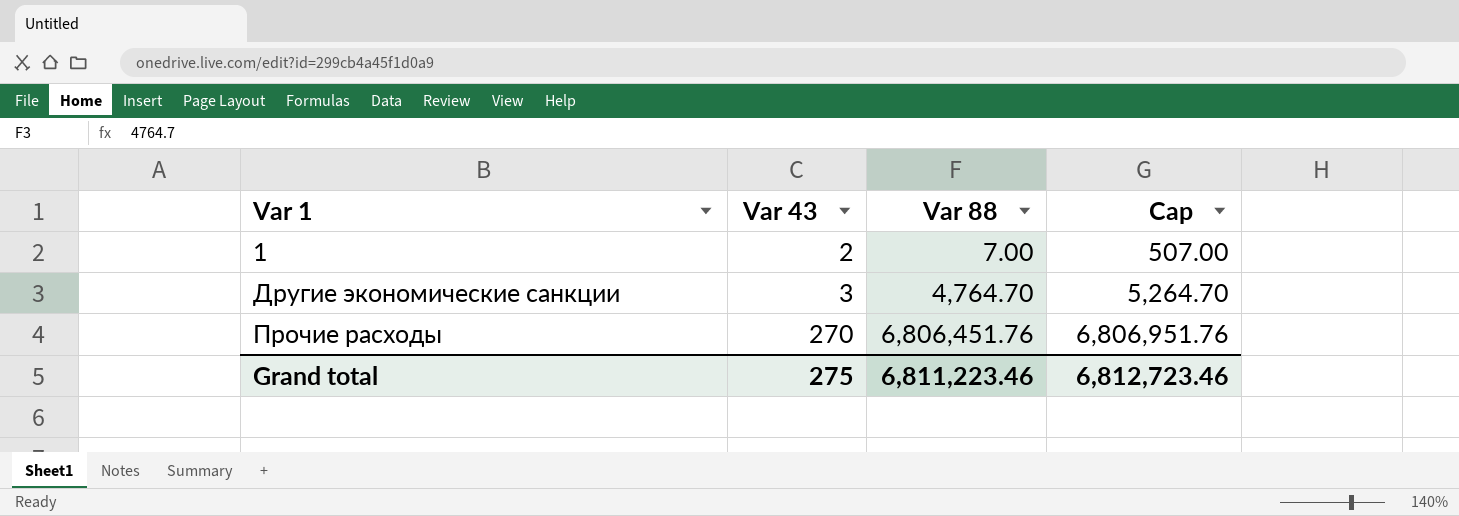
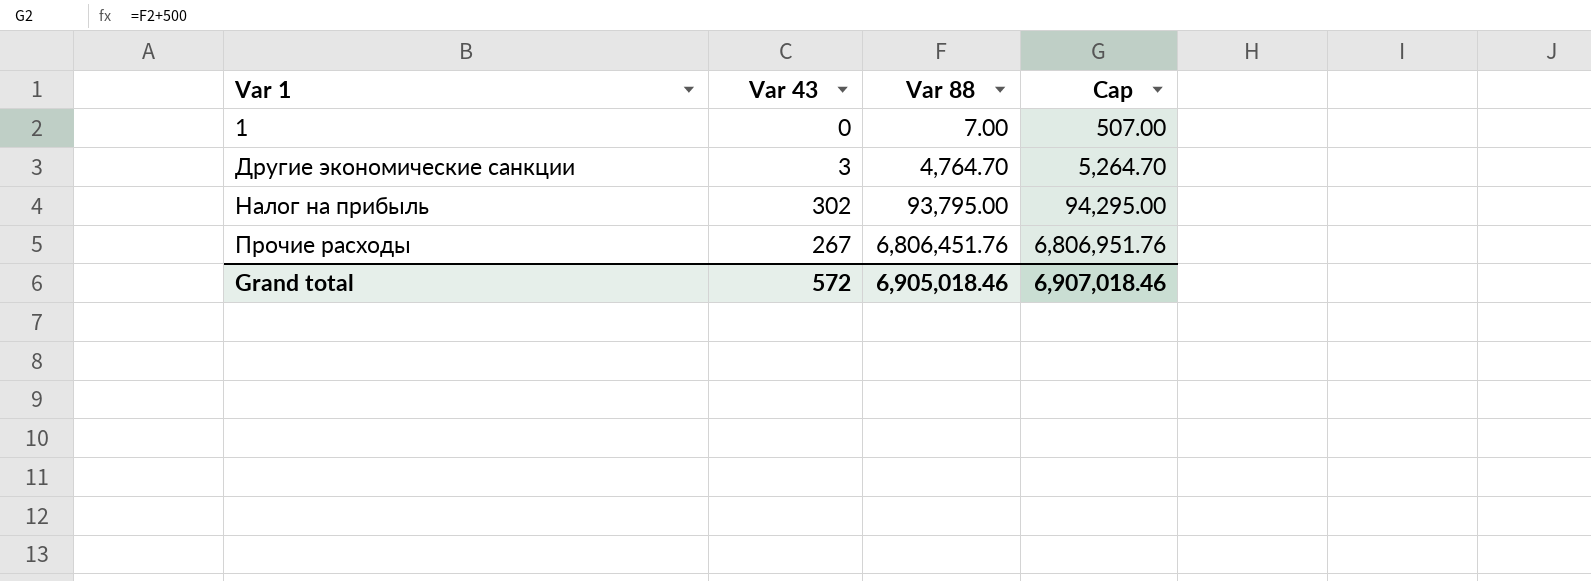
1 | Var 43: 2 -> 0
row Налог на прибыль: none -> 302 | 93,795.00 | 94,295.00
Прочие расходы | Var 43: 270 -> 267
Grand total | Var 43: 275 -> 572
Grand total | Var 88: 6,811,223.46 -> 6,905,018.46
Grand total | Cap: 6,812,723.46 -> 6,907,018.46

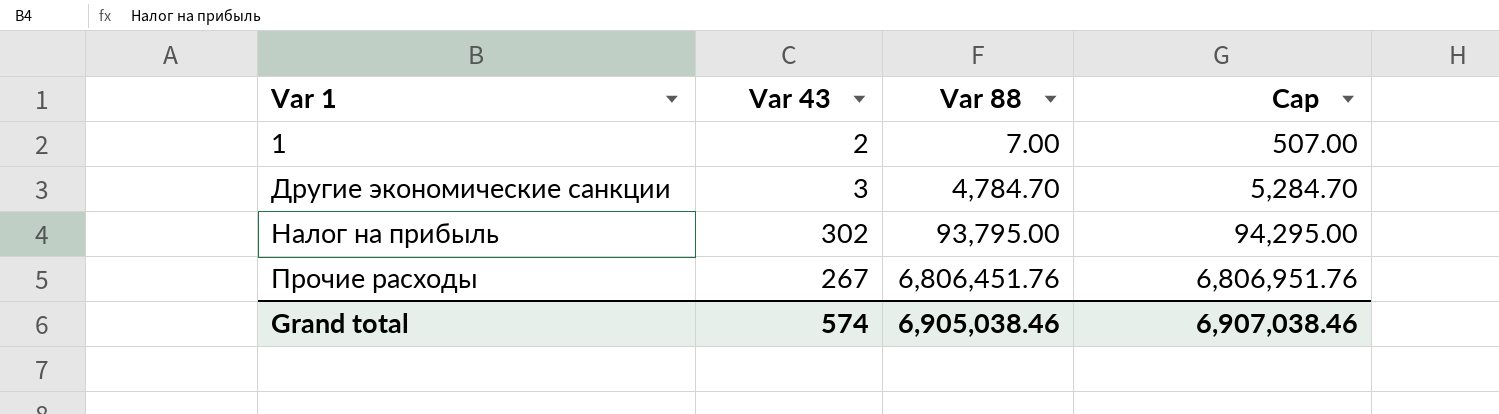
1 | Var 43: 0 -> 2
Другие экономические санкции | Var 88: 4,764.70 -> 4,784.70
Другие экономические санкции | Cap: 5,264.70 -> 5,284.70
Grand total | Var 43: 572 -> 574
Grand total | Var 88: 6,905,018.46 -> 6,905,038.46
Grand total | Cap: 6,907,018.46 -> 6,907,038.46

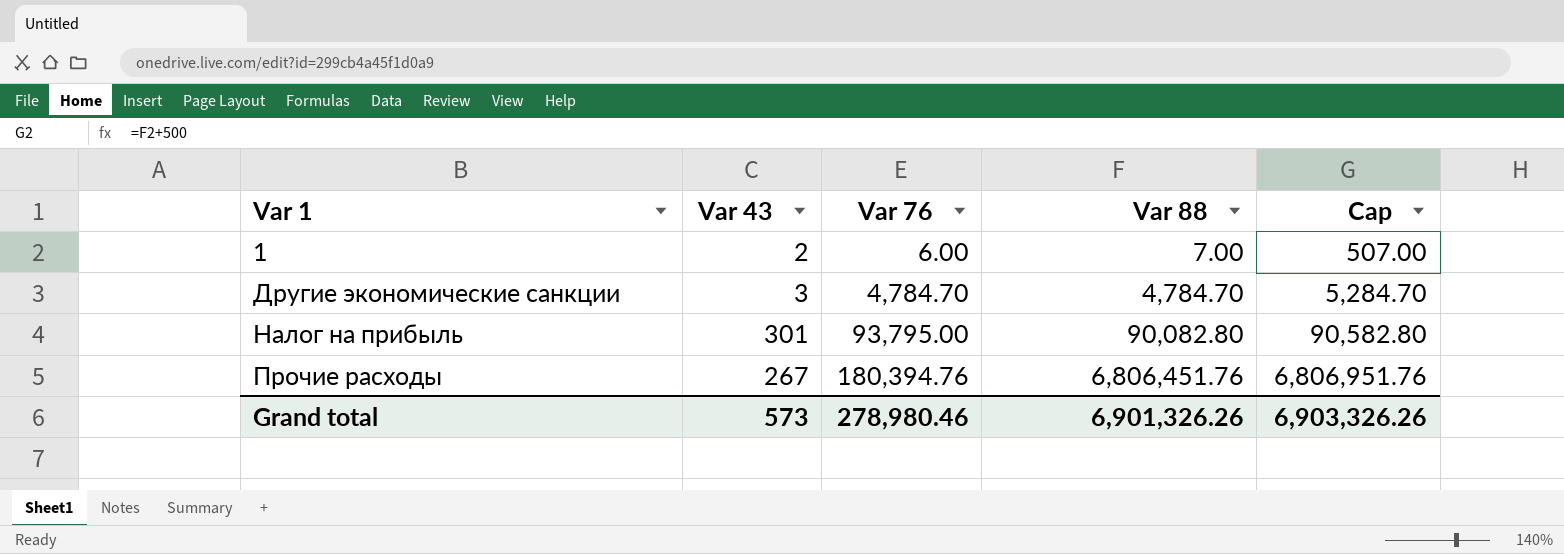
column Var 76 | position: none -> 3
Налог на прибыль | Var 43: 302 -> 301
Налог на прибыль | Var 88: 93,795.00 -> 90,082.80
Налог на прибыль | Cap: 94,295.00 -> 90,582.80
Grand total | Var 43: 574 -> 573
Grand total | Var 88: 6,905,038.46 -> 6,901,326.26
Grand total | Cap: 6,907,038.46 -> 6,903,326.26

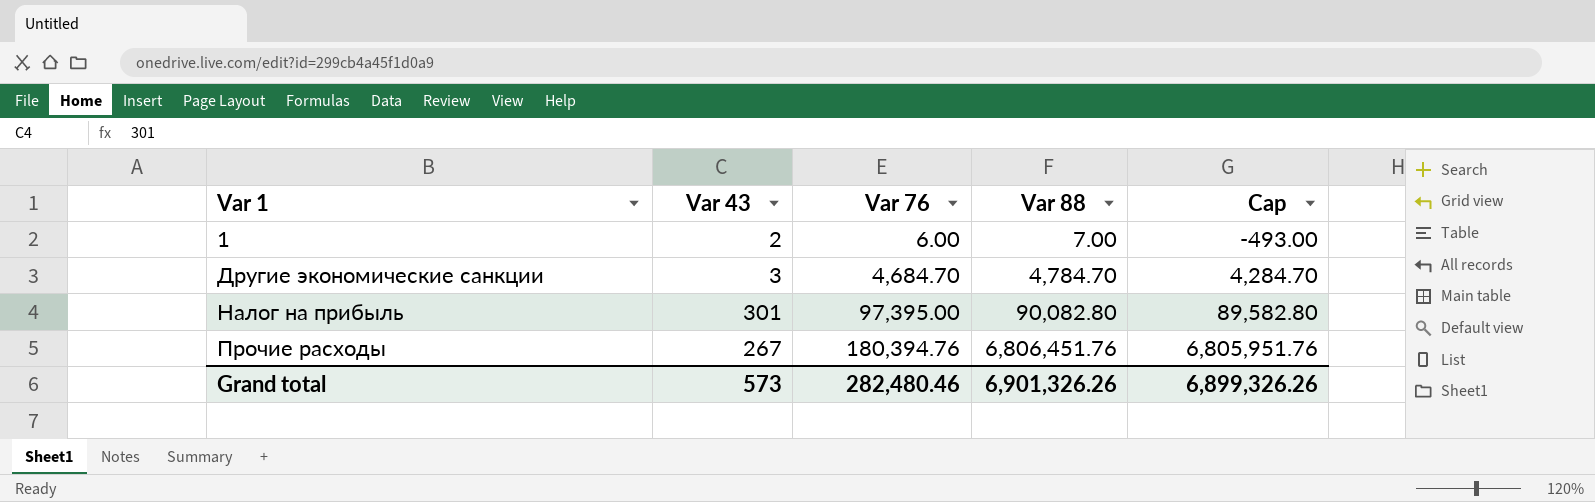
column Cap | formula: [Var 88] + 500 -> [Var 88] - 500
Другие экономические санкции | Var 76: 4,784.70 -> 4,684.70
Налог на прибыль | Var 76: 93,795.00 -> 97,395.00
Grand total | Var 76: 278,980.46 -> 282,480.46
Grand total | Cap: 6,903,326.26 -> 6,899,326.26

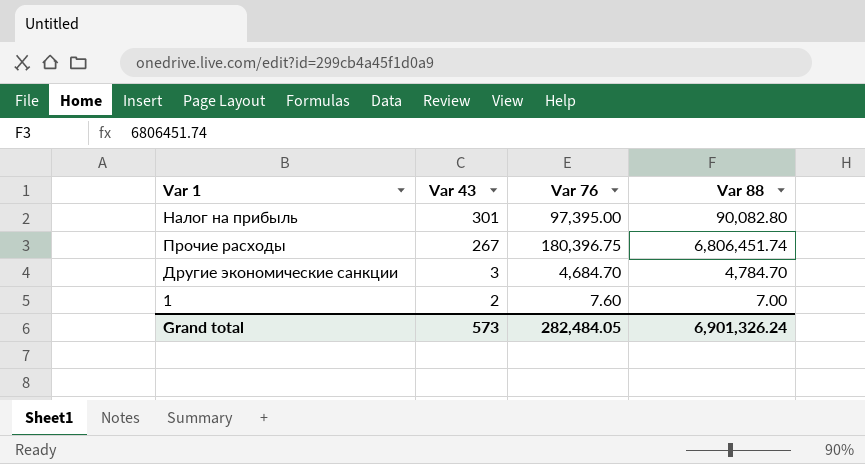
row order: Var 1 ascending -> Var 43 descending
column Cap | formula: [Var 88] - 500 -> none
Прочие расходы | Var 76: 180,394.76 -> 180,396.75
Прочие расходы | Var 88: 6,806,451.76 -> 6,806,451.74
1 | Var 76: 6.00 -> 7.60
Grand total | Var 76: 282,480.46 -> 282,484.05
Grand total | Var 88: 6,901,326.26 -> 6,901,326.24

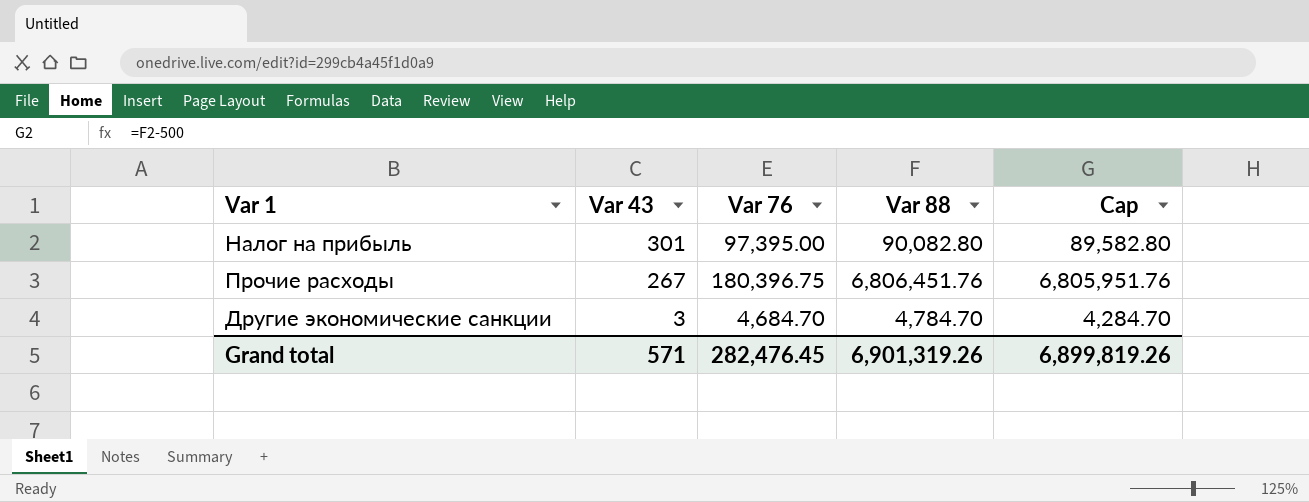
column Cap | formula: none -> [Var 88] - 500
row 1: 2 | 7.60 | 7.00 -> none
Прочие расходы | Var 88: 6,806,451.74 -> 6,806,451.76
Grand total | Var 43: 573 -> 571
Grand total | Var 76: 282,484.05 -> 282,476.45
Grand total | Var 88: 6,901,326.24 -> 6,901,319.26

